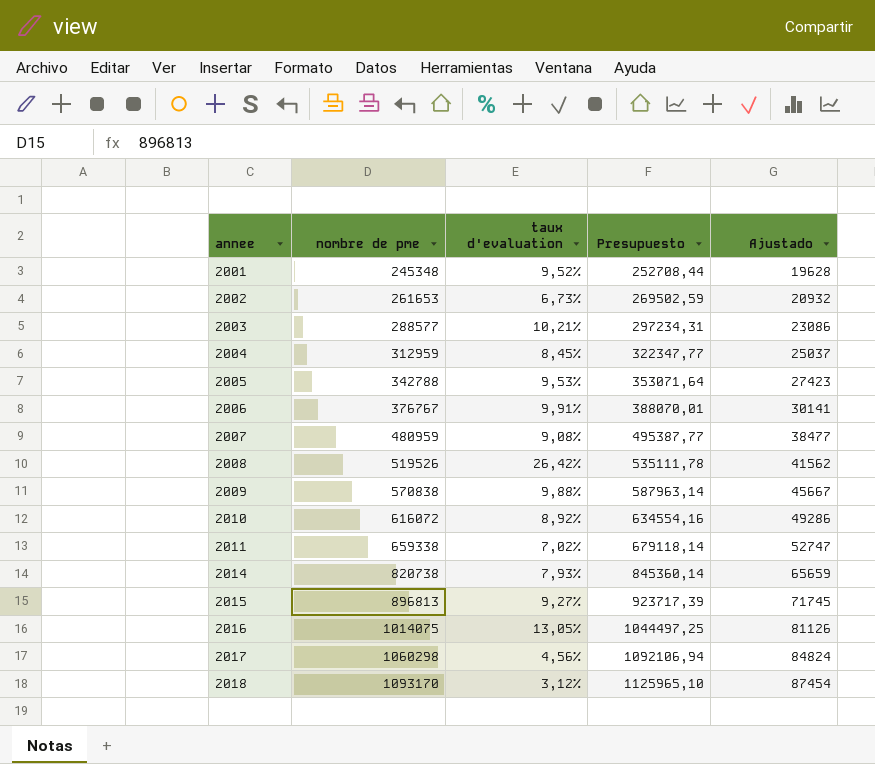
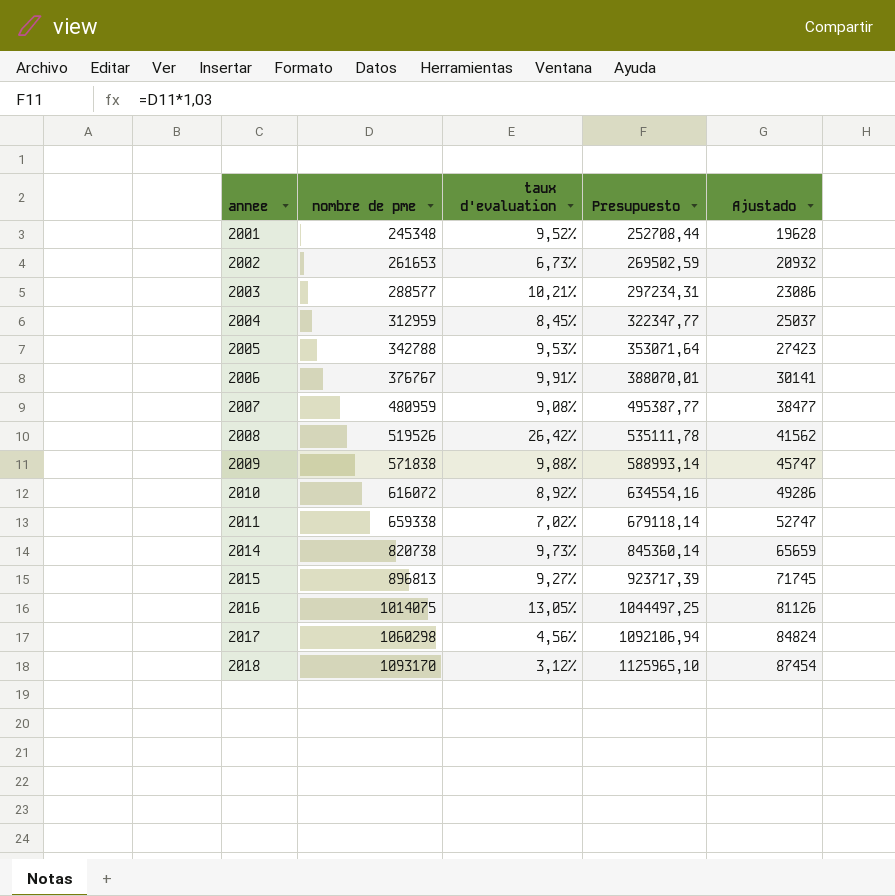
2009 | nombre de pme: 570838 -> 571838
2009 | Presupuesto: 587963,14 -> 588993,14
2009 | Ajustado: 45667 -> 45747
2014 | taux d'evaluation: 7,93% -> 9,73%

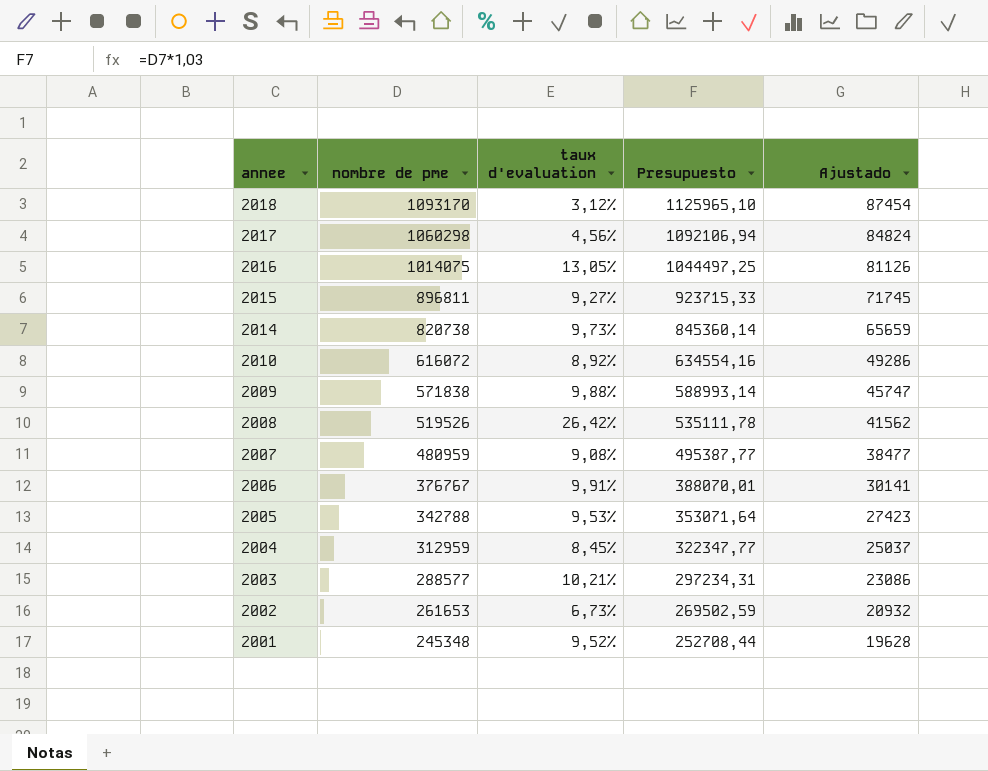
row order: annee ascending -> annee descending
row 2011: 659338 | 7,02% | 679118,14 | 52747 -> none
2015 | nombre de pme: 896813 -> 896811
2015 | Presupuesto: 923717,39 -> 923715,33

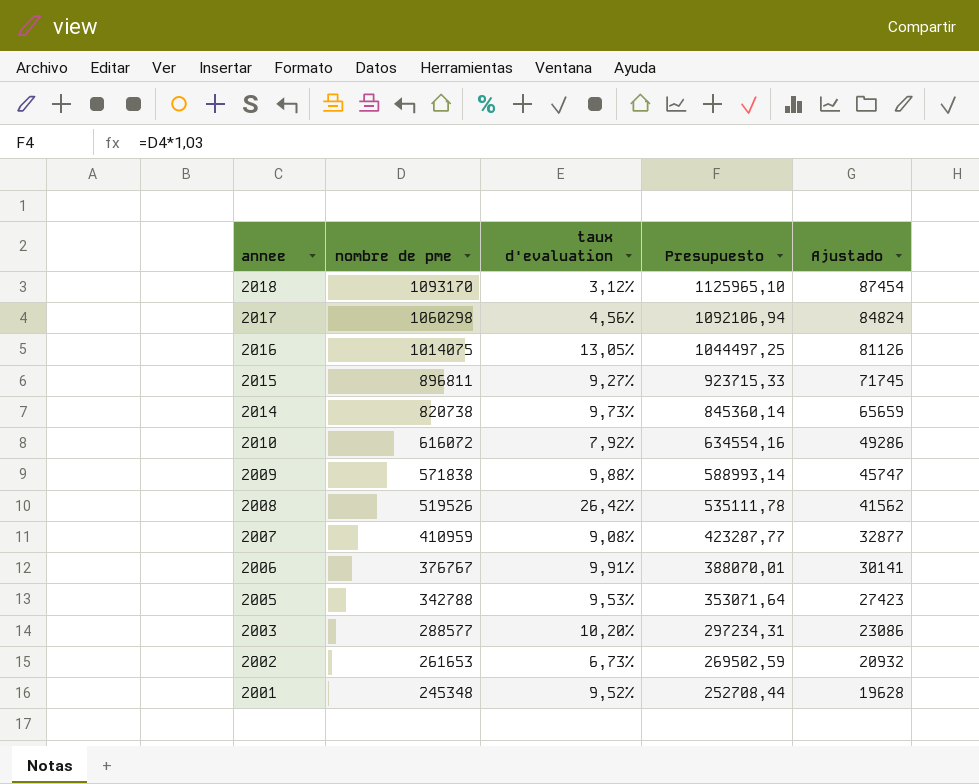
row 2004: 312959 | 8,45% | 322347,77 | 25037 -> none
2010 | taux d'evaluation: 8,92% -> 7,92%
2007 | nombre de pme: 480959 -> 410959
2007 | Presupuesto: 495387,77 -> 423287,77
2007 | Ajustado: 38477 -> 32877
2003 | taux d'evaluation: 10,21% -> 10,20%

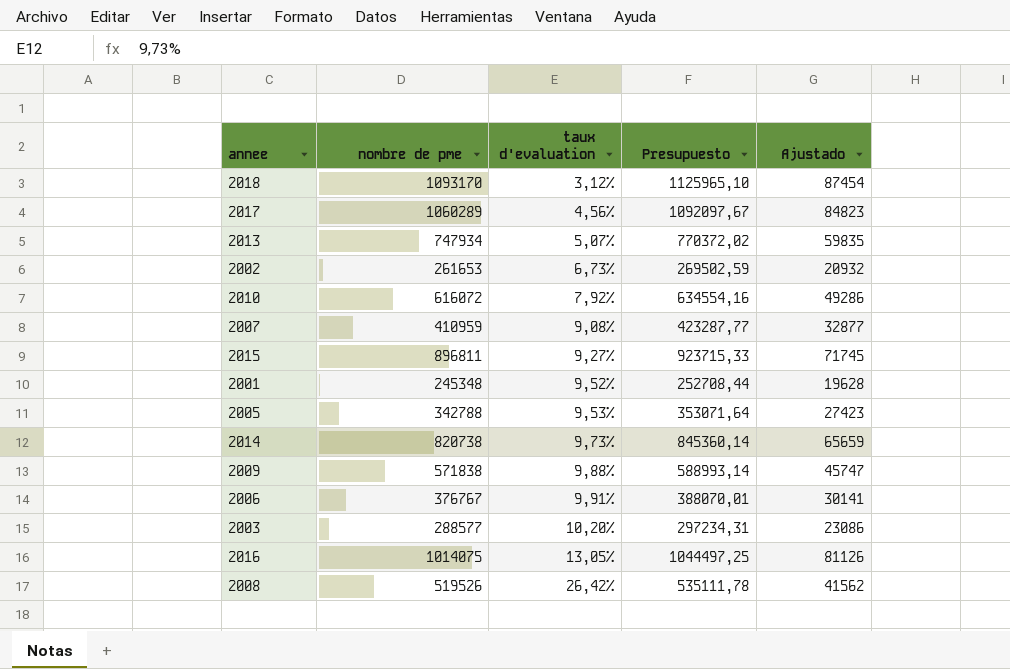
row order: annee descending -> taux d'evaluation ascending
2017 | nombre de pme: 1060298 -> 1060289
2017 | Presupuesto: 1092106,94 -> 1092097,67
2017 | Ajustado: 84824 -> 84823
row 2013: none -> 747934 | 5,07% | 770372,02 | 59835

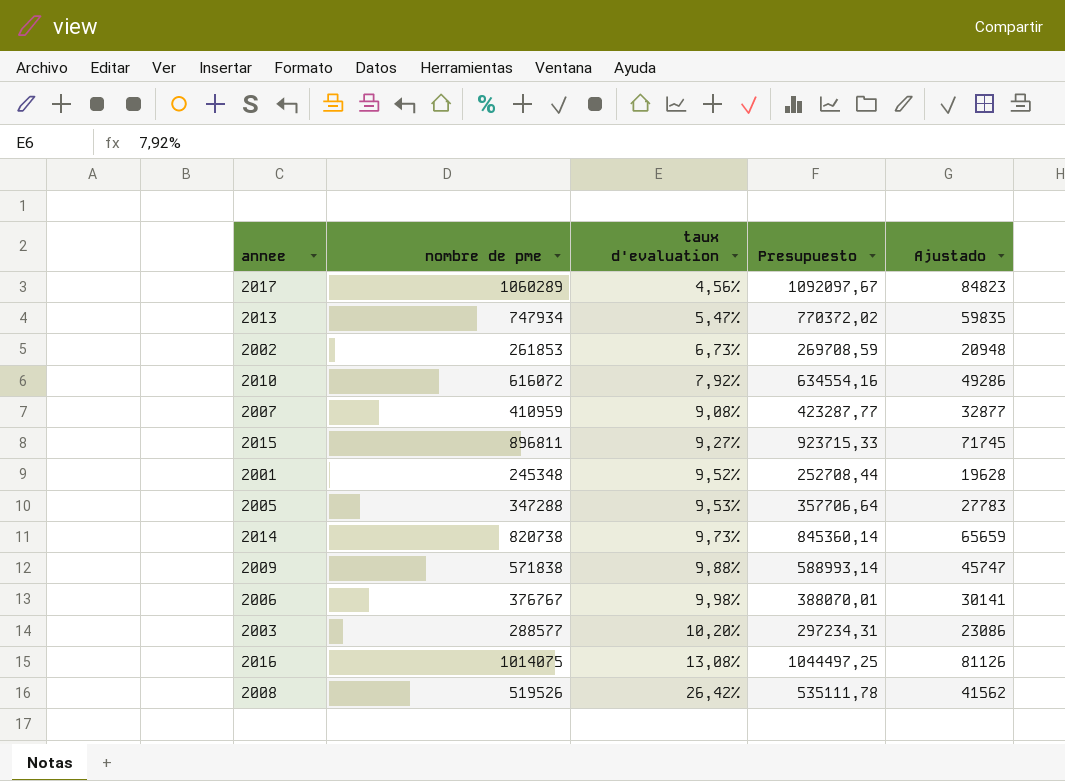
row 2018: 1093170 | 3,12% | 1125965,10 | 87454 -> none
2013 | taux d'evaluation: 5,07% -> 5,47%
2002 | nombre de pme: 261653 -> 261853
2002 | Presupuesto: 269502,59 -> 269708,59
2002 | Ajustado: 20932 -> 20948
2005 | nombre de pme: 342788 -> 347288
2005 | Presupuesto: 353071,64 -> 357706,64
2005 | Ajustado: 27423 -> 27783
2006 | taux d'evaluation: 9,91% -> 9,98%
2016 | taux d'evaluation: 13,05% -> 13,08%

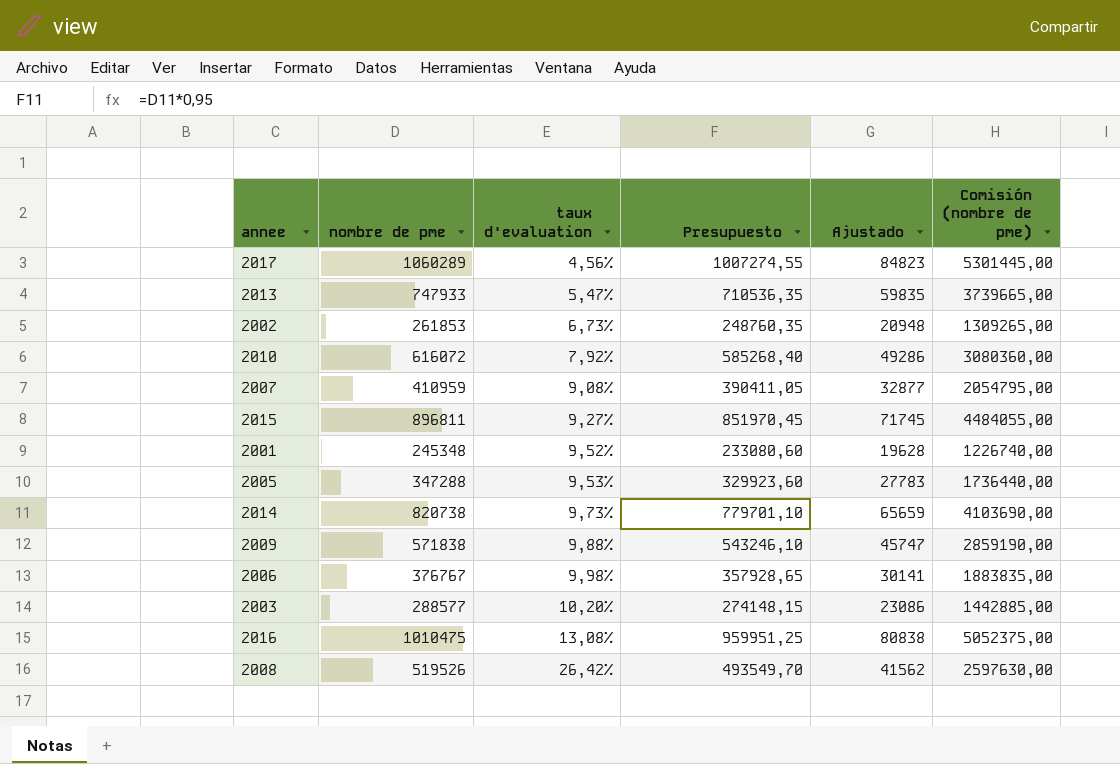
column Presupuesto | formula: [nombre de pme] * 1,03 -> [nombre de pme] * 0,95
column Comisión (nombre de pme) | formula: none -> [nombre de pme] * 5
2013 | nombre de pme: 747934 -> 747933
2016 | nombre de pme: 1014075 -> 1010475
2016 | Ajustado: 81126 -> 80838

